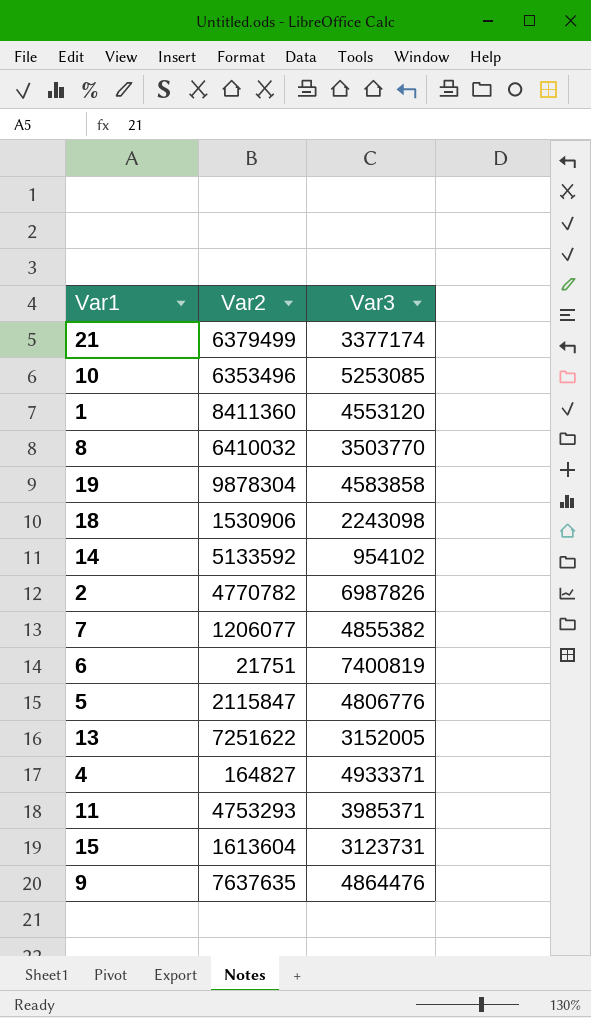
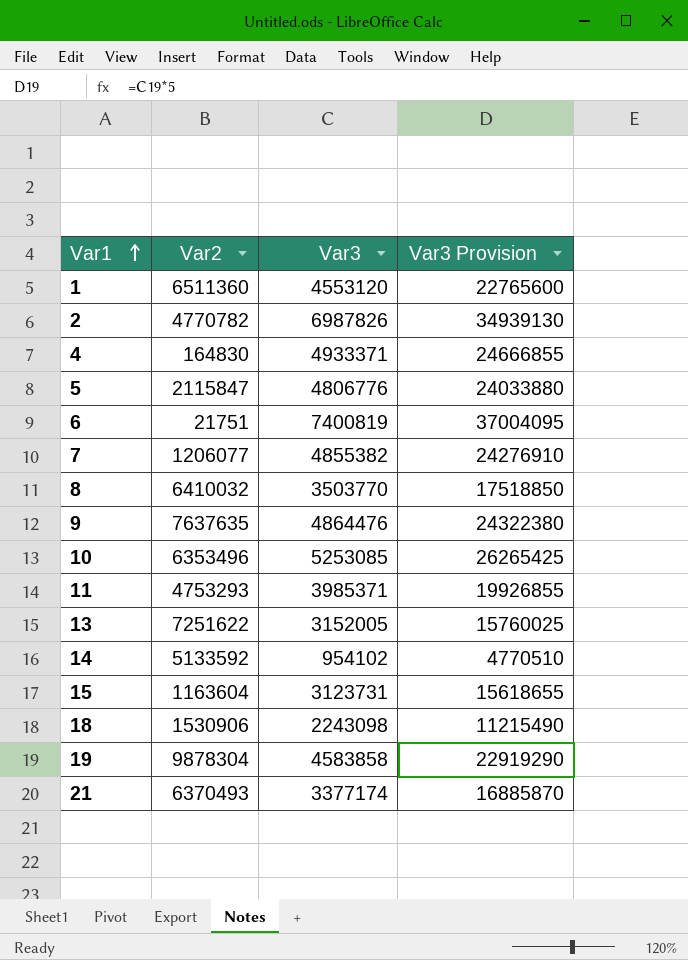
row order: none -> Var1 ascending
column Var3 Provision | formula: none -> [Var3] * 5
1 | Var2: 8411360 -> 6511360
4 | Var2: 164827 -> 164830
15 | Var2: 1613604 -> 1163604
21 | Var2: 6379499 -> 6370493

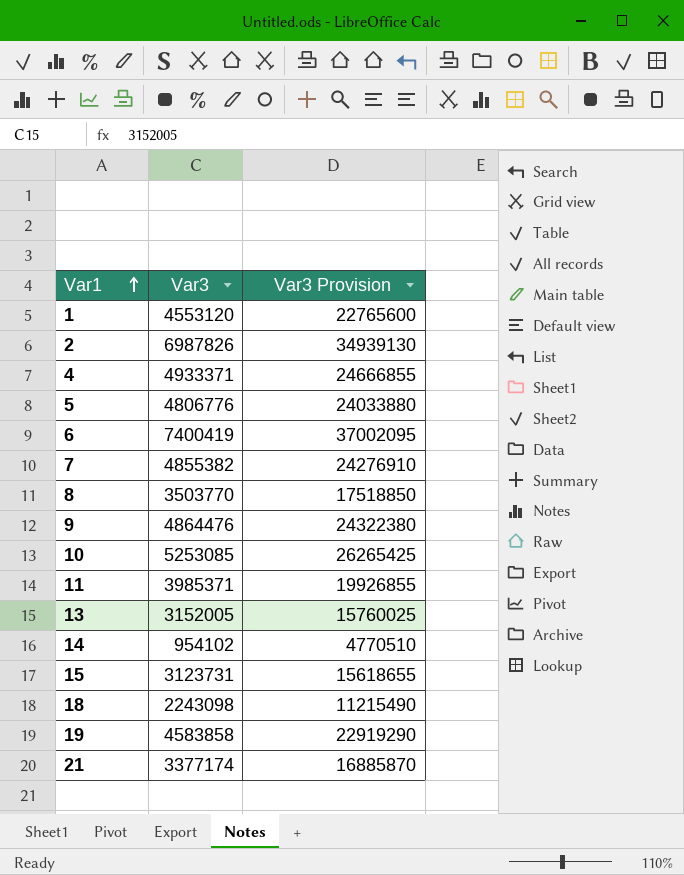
column Var2 | position: 2 -> none
6 | Var3: 7400819 -> 7400419
6 | Var3 Provision: 37004095 -> 37002095

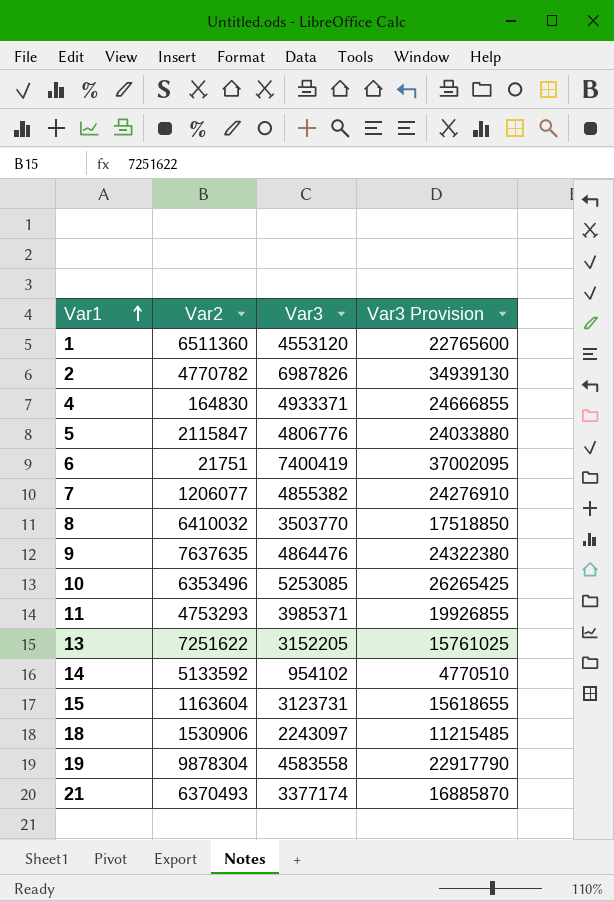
column Var2 | position: none -> 2
13 | Var3: 3152005 -> 3152205
13 | Var3 Provision: 15760025 -> 15761025
18 | Var3: 2243098 -> 2243097
18 | Var3 Provision: 11215490 -> 11215485
19 | Var3: 4583858 -> 4583558
19 | Var3 Provision: 22919290 -> 22917790

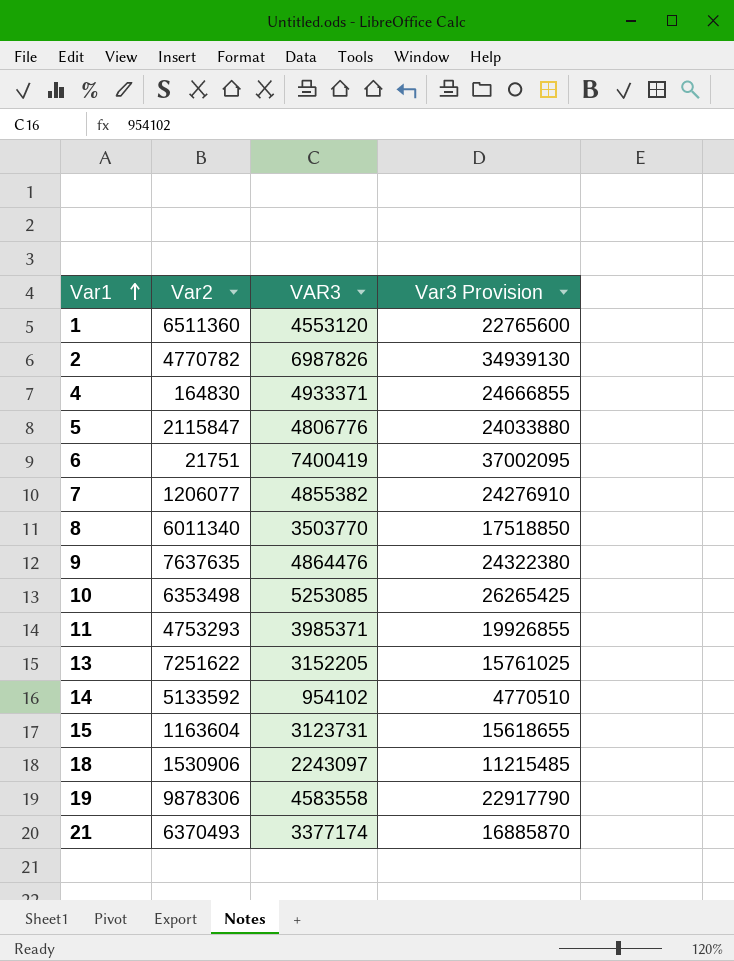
column name: Var3 -> VAR3
8 | Var2: 6410032 -> 6011340
10 | Var2: 6353496 -> 6353498
19 | Var2: 9878304 -> 9878306

